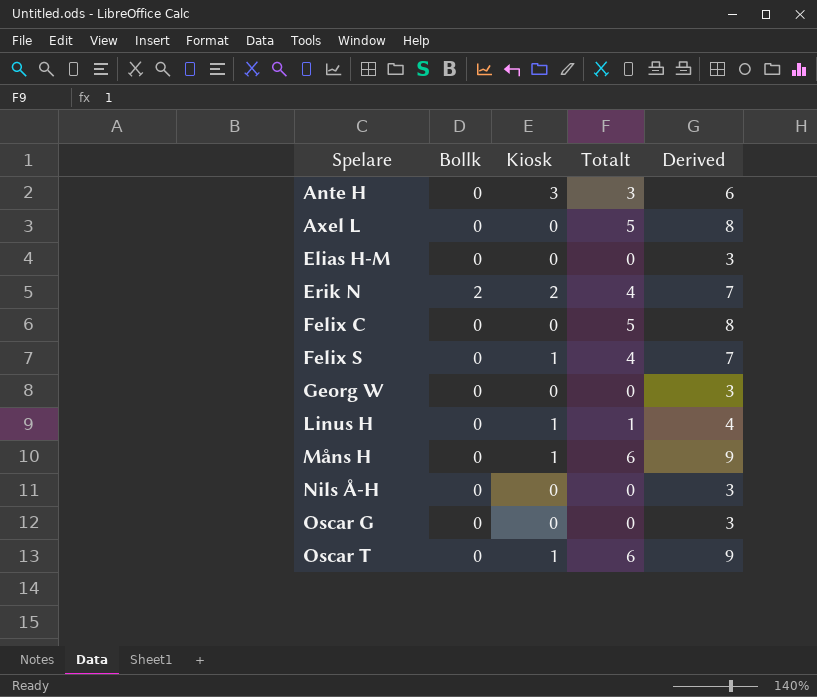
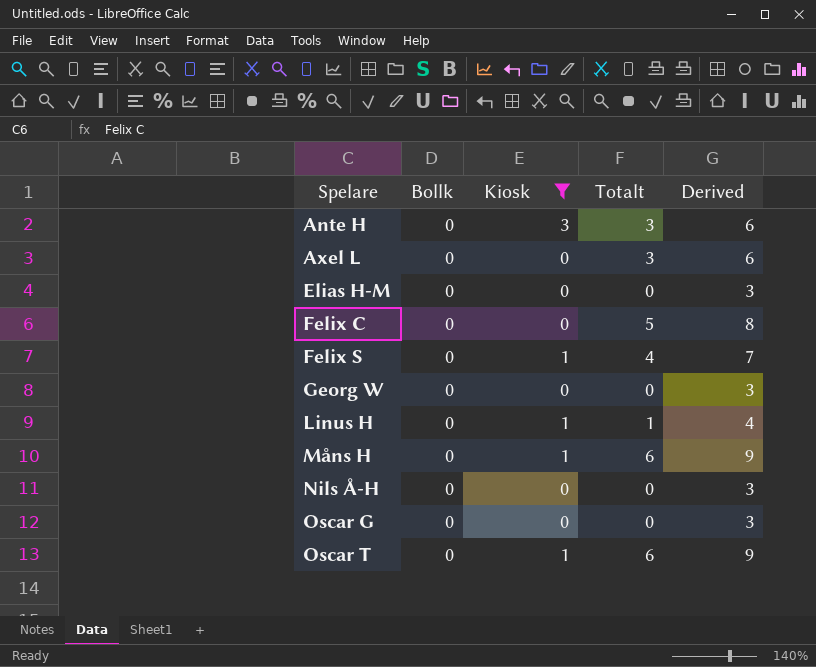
filter: none -> Kiosk != 2
Axel L | Totalt: 5 -> 3
Axel L | Derived: 8 -> 6

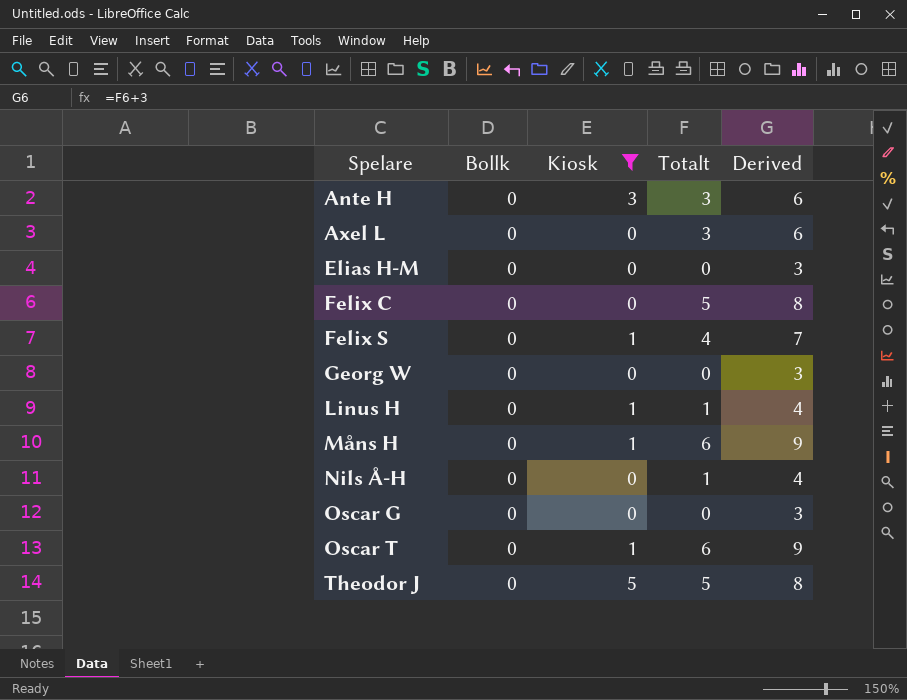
Nils Å-H | Totalt: 0 -> 1
Nils Å-H | Derived: 3 -> 4
row Theodor J: none -> 0 | 5 | 5 | 8

